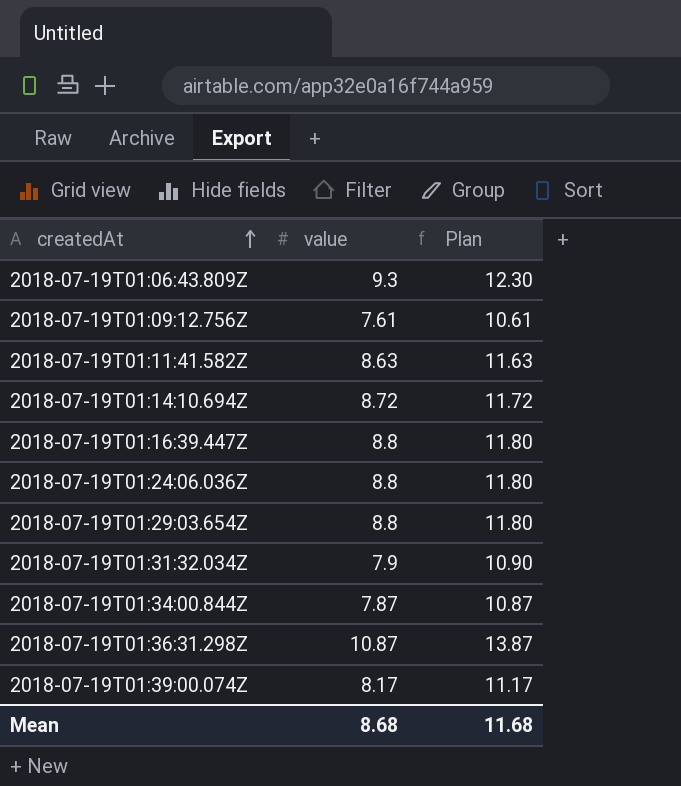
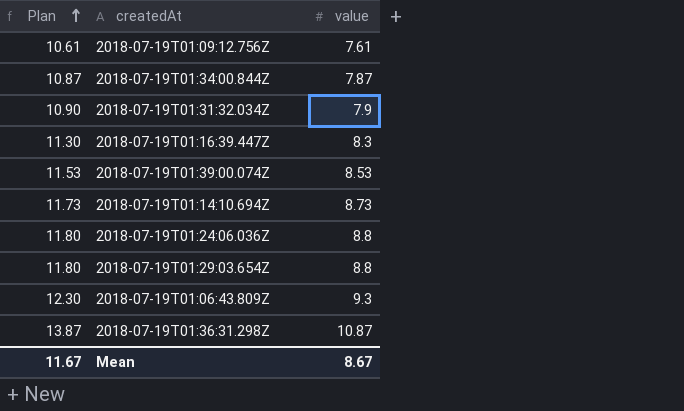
row order: createdAt ascending -> Plan ascending
column Plan | position: 3 -> 1
row 2018-07-19T01:11:41.582Z: 8.63 | 11.63 -> none
2018-07-19T01:16:39.447Z | Plan: 11.80 -> 11.30
2018-07-19T01:16:39.447Z | value: 8.8 -> 8.3
2018-07-19T01:39:00.074Z | Plan: 11.17 -> 11.53
2018-07-19T01:39:00.074Z | value: 8.17 -> 8.53
2018-07-19T01:14:10.694Z | Plan: 11.72 -> 11.73
2018-07-19T01:14:10.694Z | value: 8.72 -> 8.73
Mean | Plan: 11.68 -> 11.67
Mean | value: 8.68 -> 8.67

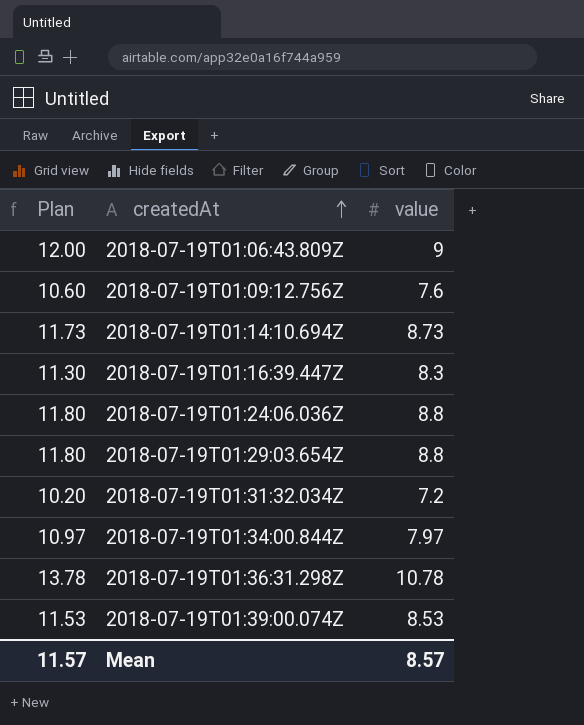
row order: Plan ascending -> createdAt ascending
2018-07-19T01:06:43.809Z | Plan: 12.30 -> 12.00
2018-07-19T01:06:43.809Z | value: 9.3 -> 9
2018-07-19T01:09:12.756Z | Plan: 10.61 -> 10.60
2018-07-19T01:09:12.756Z | value: 7.61 -> 7.6
2018-07-19T01:31:32.034Z | Plan: 10.90 -> 10.20
2018-07-19T01:31:32.034Z | value: 7.9 -> 7.2
2018-07-19T01:34:00.844Z | Plan: 10.87 -> 10.97
2018-07-19T01:34:00.844Z | value: 7.87 -> 7.97
2018-07-19T01:36:31.298Z | Plan: 13.87 -> 13.78
2018-07-19T01:36:31.298Z | value: 10.87 -> 10.78
Mean | Plan: 11.67 -> 11.57
Mean | value: 8.67 -> 8.57

